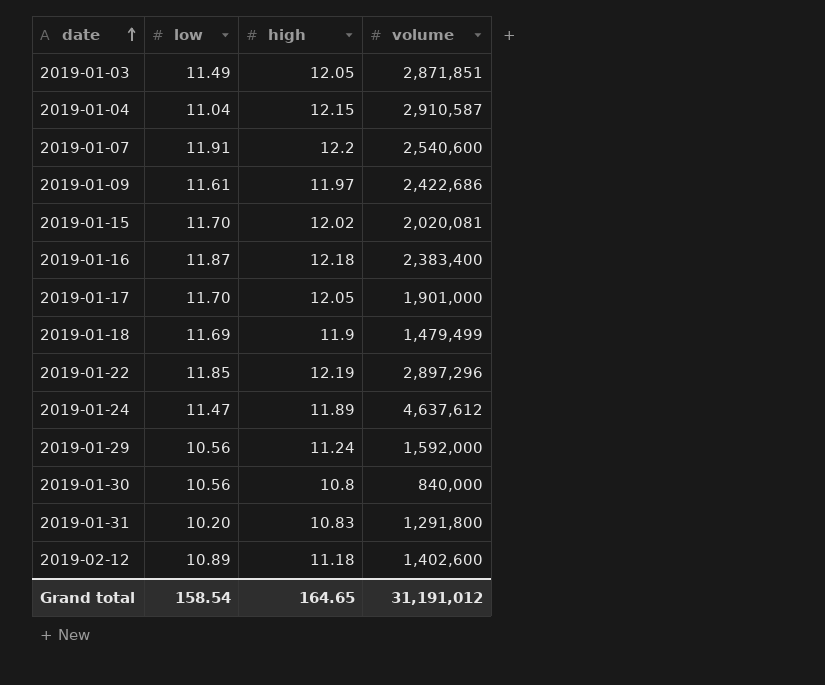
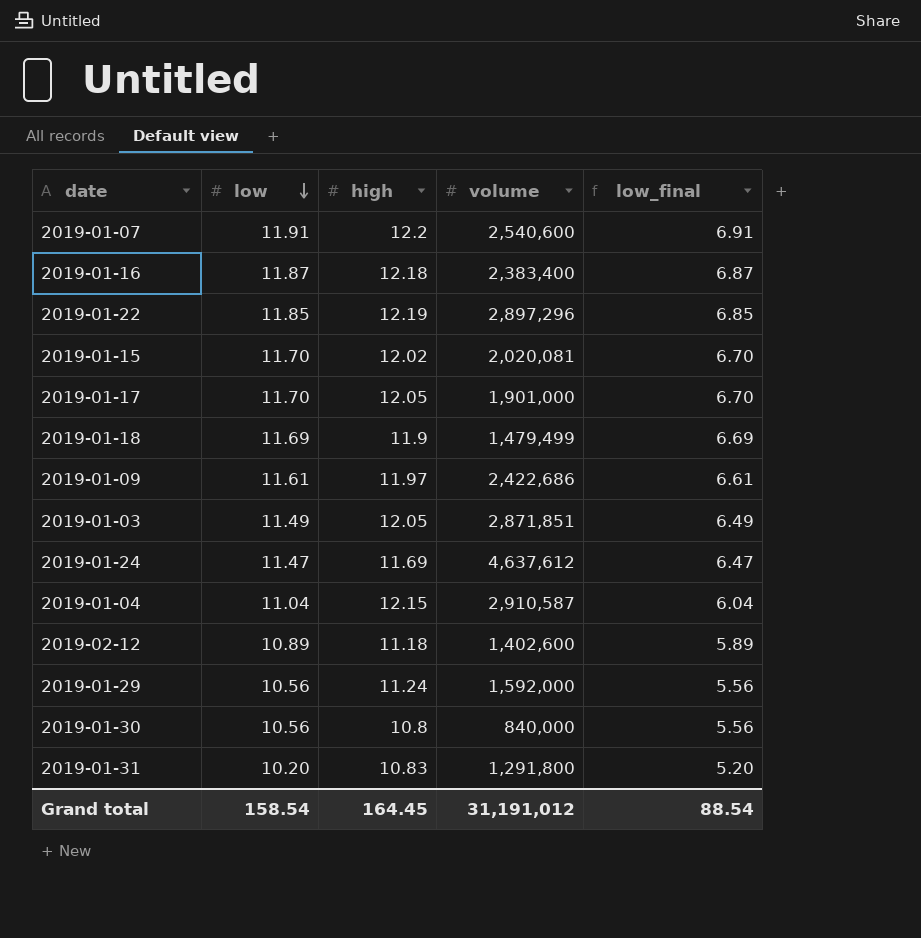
row order: date ascending -> low descending
column low_final | formula: none -> [low] - 5
2019-01-24 | high: 11.89 -> 11.69
Grand total | high: 164.65 -> 164.45

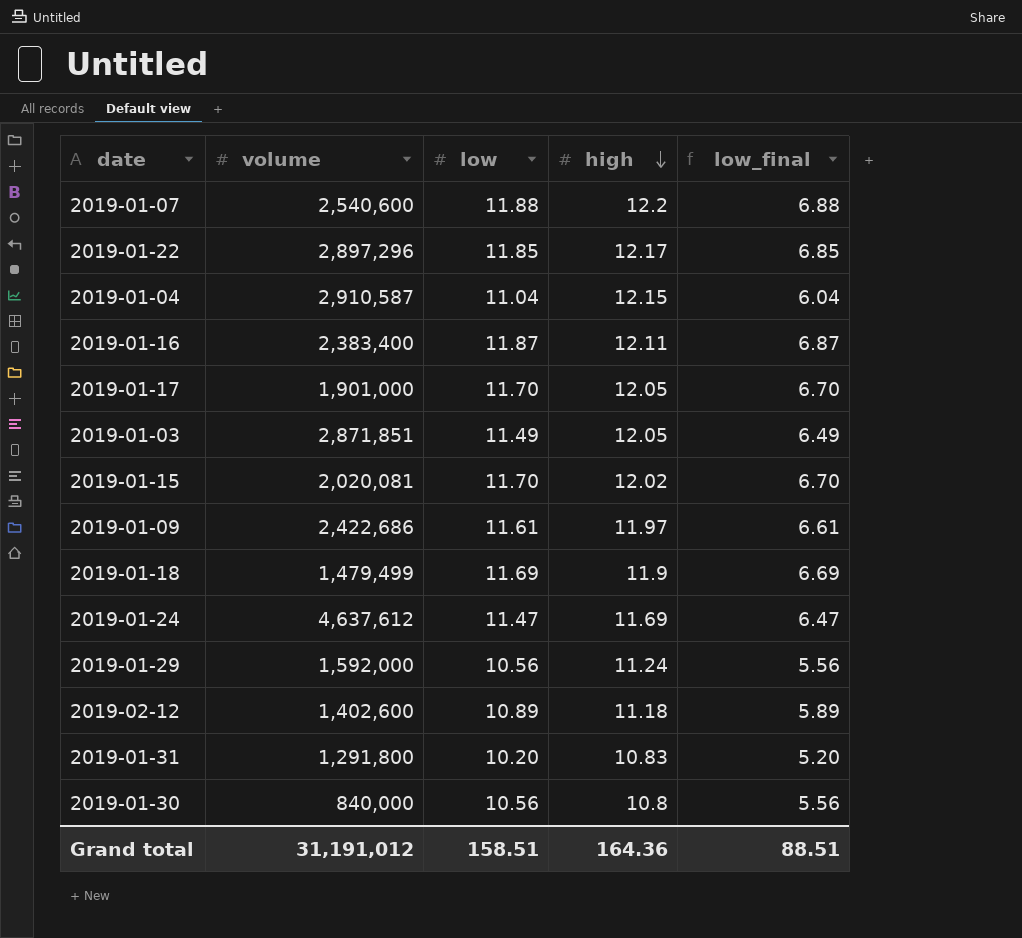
row order: low descending -> high descending
column volume | position: 4 -> 2
2019-01-07 | low: 11.91 -> 11.88
2019-01-07 | low_final: 6.91 -> 6.88
2019-01-22 | high: 12.19 -> 12.17
2019-01-16 | high: 12.18 -> 12.11
Grand total | low: 158.54 -> 158.51
Grand total | high: 164.45 -> 164.36
Grand total | low_final: 88.54 -> 88.51

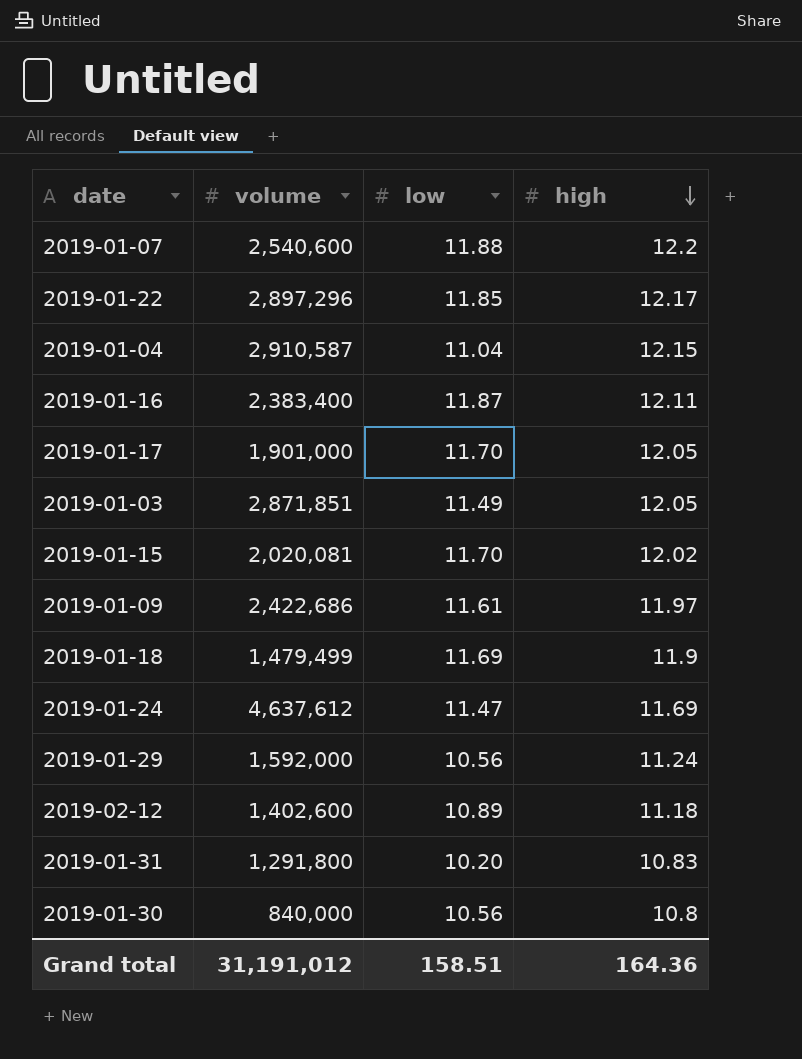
column low_final | formula: [low] - 5 -> none

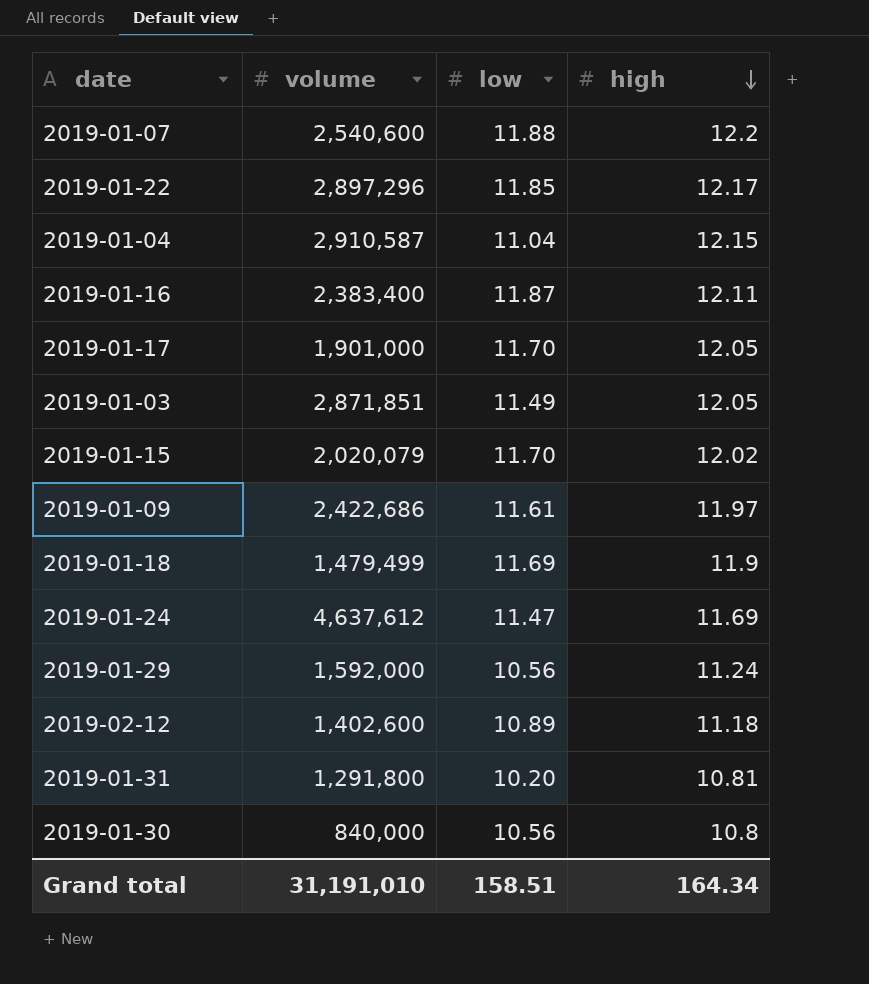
2019-01-15 | volume: 2,020,081 -> 2,020,079
2019-01-31 | high: 10.83 -> 10.81
Grand total | volume: 31,191,012 -> 31,191,010
Grand total | high: 164.36 -> 164.34

